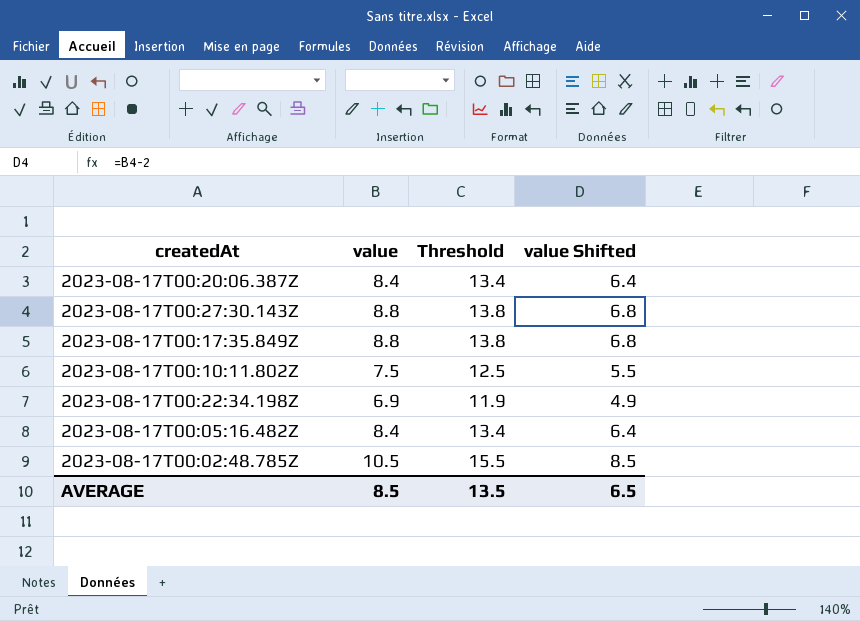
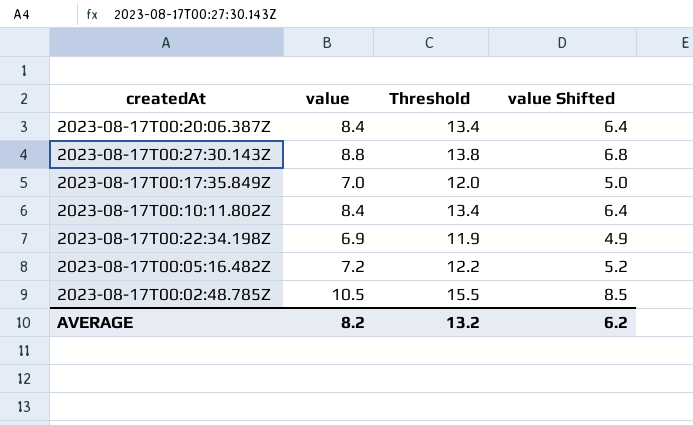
2023-08-17T00:17:35.849Z | value: 8.8 -> 7.0
2023-08-17T00:17:35.849Z | Threshold: 13.8 -> 12.0
2023-08-17T00:17:35.849Z | value Shifted: 6.8 -> 5.0
2023-08-17T00:10:11.802Z | value: 7.5 -> 8.4
2023-08-17T00:10:11.802Z | Threshold: 12.5 -> 13.4
2023-08-17T00:10:11.802Z | value Shifted: 5.5 -> 6.4
2023-08-17T00:05:16.482Z | value: 8.4 -> 7.2
2023-08-17T00:05:16.482Z | Threshold: 13.4 -> 12.2
2023-08-17T00:05:16.482Z | value Shifted: 6.4 -> 5.2
AVERAGE | value: 8.5 -> 8.2
AVERAGE | Threshold: 13.5 -> 13.2
AVERAGE | value Shifted: 6.5 -> 6.2

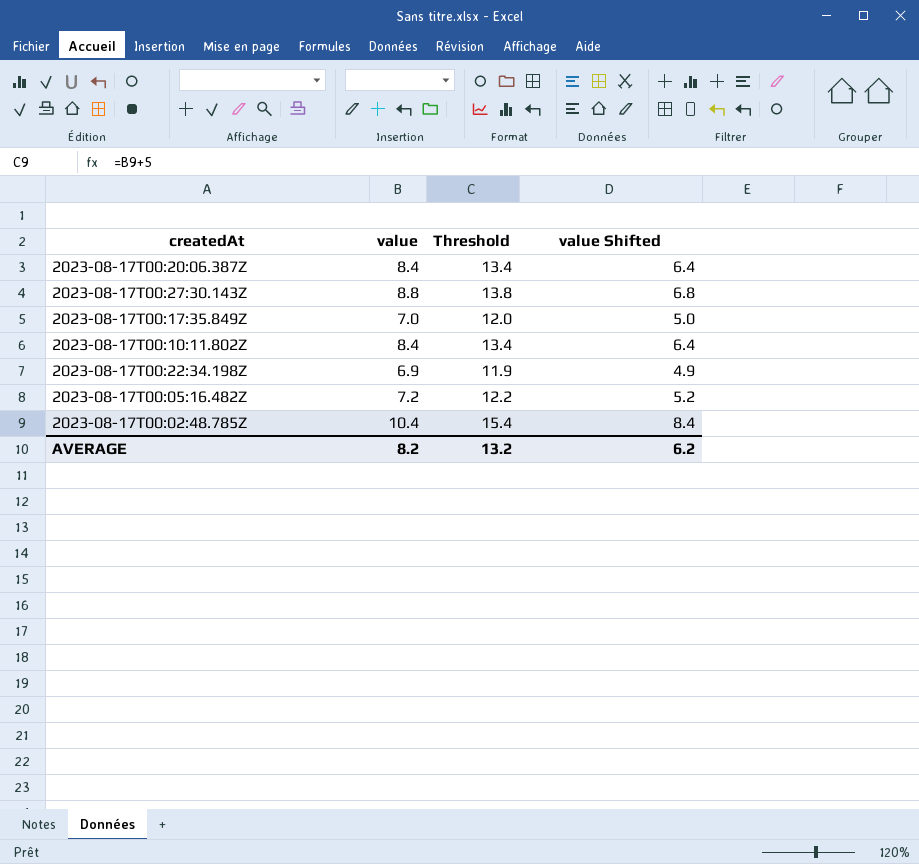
2023-08-17T00:02:48.785Z | value: 10.5 -> 10.4
2023-08-17T00:02:48.785Z | Threshold: 15.5 -> 15.4
2023-08-17T00:02:48.785Z | value Shifted: 8.5 -> 8.4

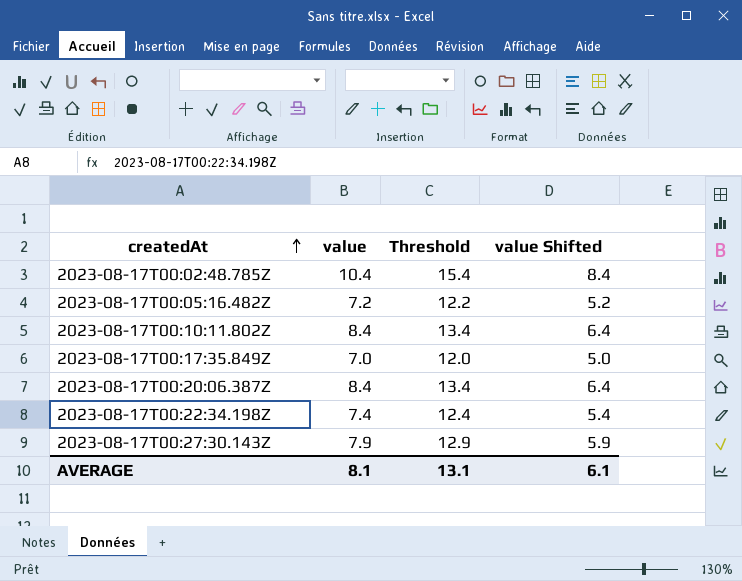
row order: none -> createdAt ascending
2023-08-17T00:22:34.198Z | value: 6.9 -> 7.4
2023-08-17T00:22:34.198Z | Threshold: 11.9 -> 12.4
2023-08-17T00:22:34.198Z | value Shifted: 4.9 -> 5.4
2023-08-17T00:27:30.143Z | value: 8.8 -> 7.9
2023-08-17T00:27:30.143Z | Threshold: 13.8 -> 12.9
2023-08-17T00:27:30.143Z | value Shifted: 6.8 -> 5.9
AVERAGE | value: 8.2 -> 8.1
AVERAGE | Threshold: 13.2 -> 13.1
AVERAGE | value Shifted: 6.2 -> 6.1

